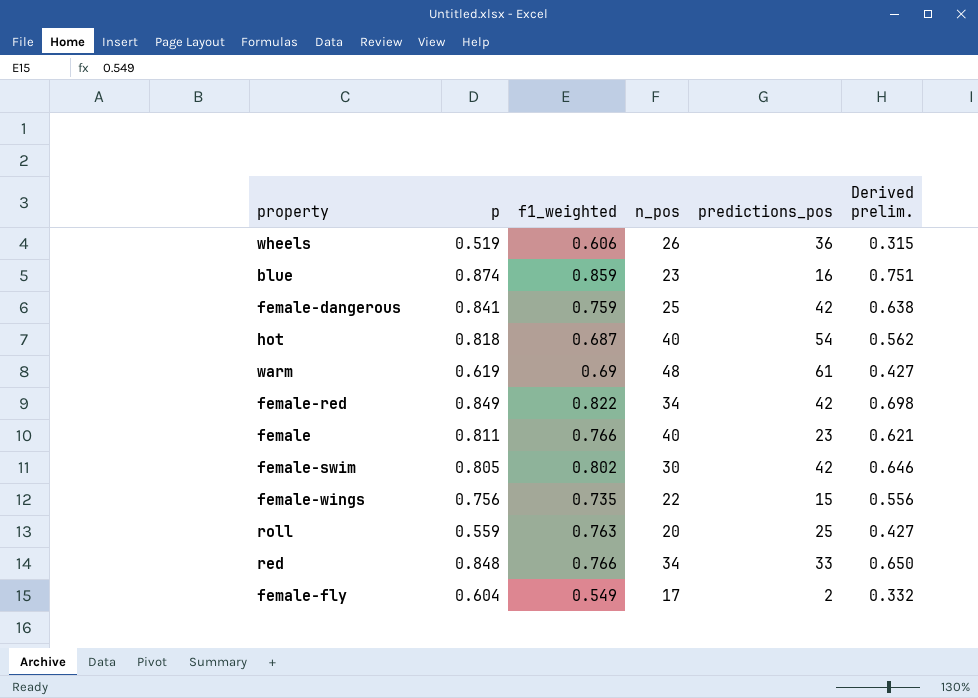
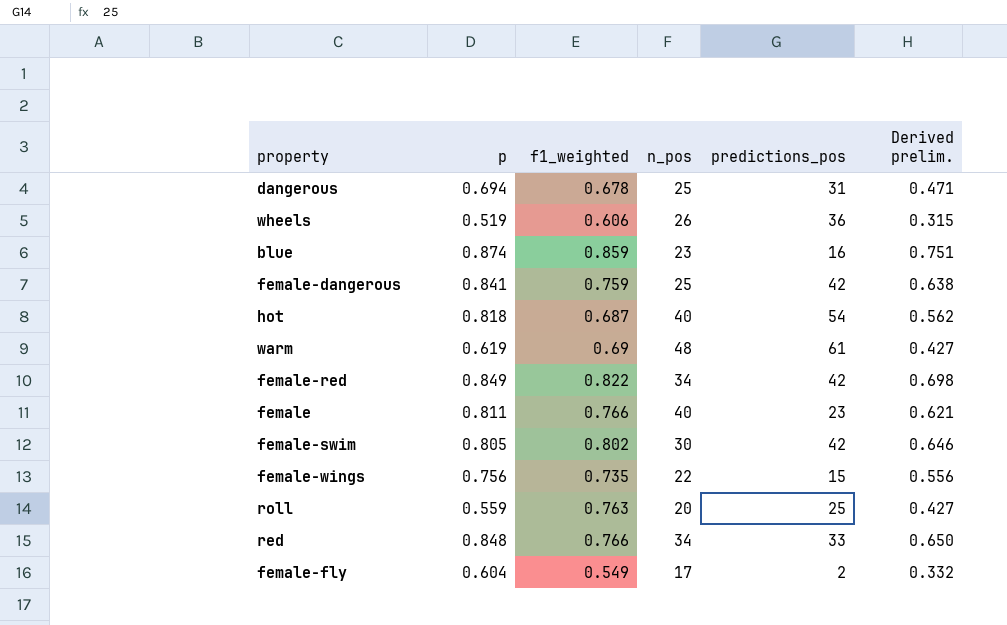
row dangerous: none -> 0.694 | 0.678 | 25 | 31 | 0.471

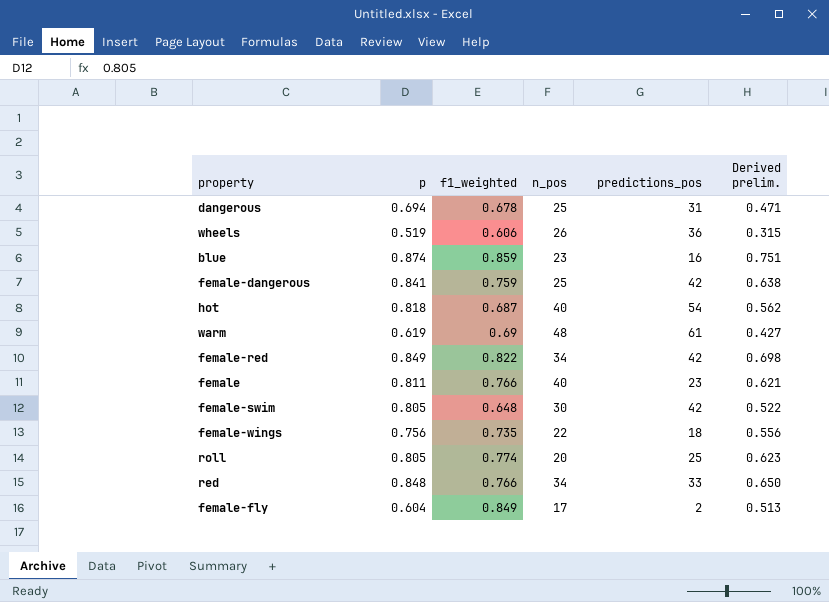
female-swim | f1_weighted: 0.802 -> 0.648
female-swim | Derived prelim.: 0.646 -> 0.522
female-wings | predictions_pos: 15 -> 18
roll | p: 0.559 -> 0.805
roll | f1_weighted: 0.763 -> 0.774
roll | Derived prelim.: 0.427 -> 0.623
female-fly | f1_weighted: 0.549 -> 0.849
female-fly | Derived prelim.: 0.332 -> 0.513

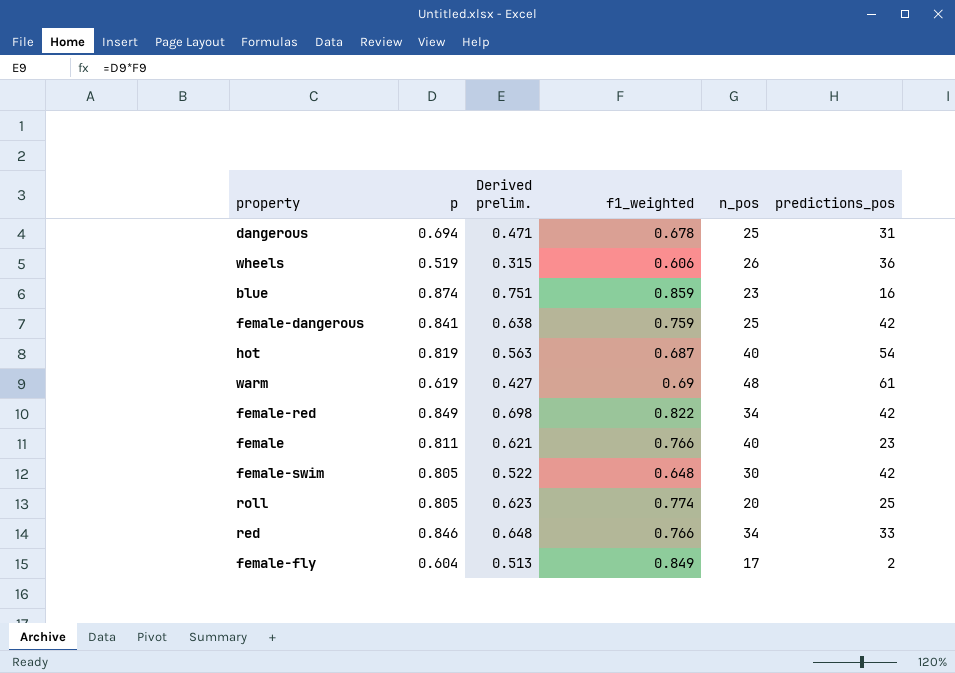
column Derived prelim. | position: 6 -> 3
row female-wings: 0.756 | 0.735 | 22 | 18 | 0.556 -> none
hot | p: 0.818 -> 0.819
hot | Derived prelim.: 0.562 -> 0.563
red | p: 0.848 -> 0.846
red | Derived prelim.: 0.650 -> 0.648

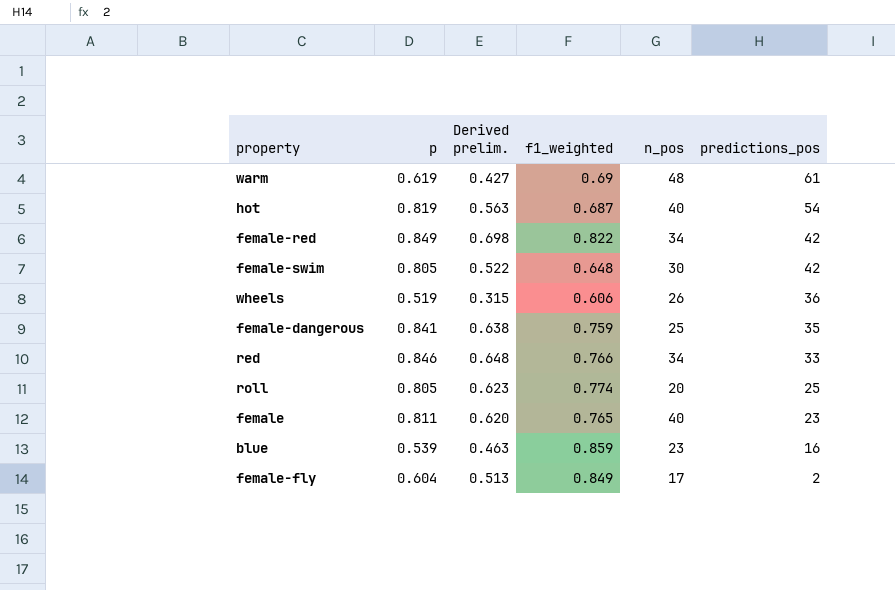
row order: none -> predictions_pos descending
row dangerous: 0.694 | 0.471 | 0.678 | 25 | 31 -> none
female-dangerous | predictions_pos: 42 -> 35
female | Derived prelim.: 0.621 -> 0.620
female | f1_weighted: 0.766 -> 0.765
blue | p: 0.874 -> 0.539
blue | Derived prelim.: 0.751 -> 0.463

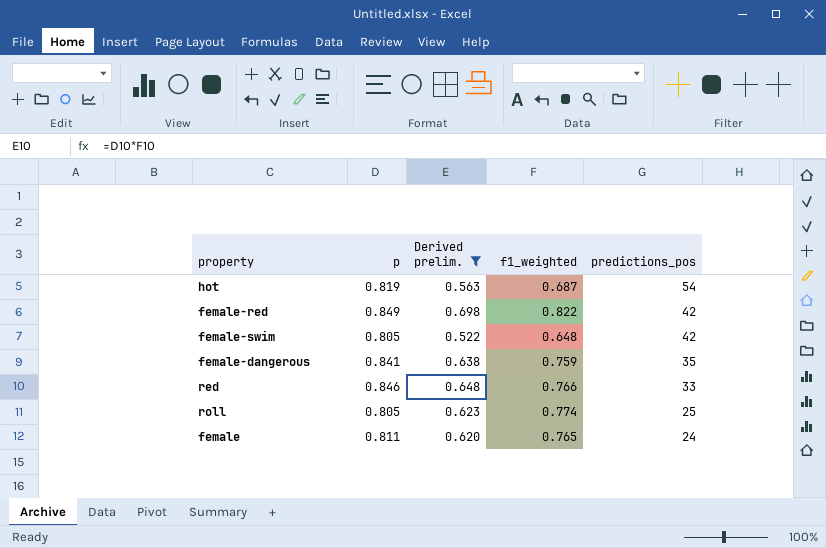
filter: none -> Derived prelim. >= 0.522
column n_pos | position: 5 -> none
female | predictions_pos: 23 -> 24

